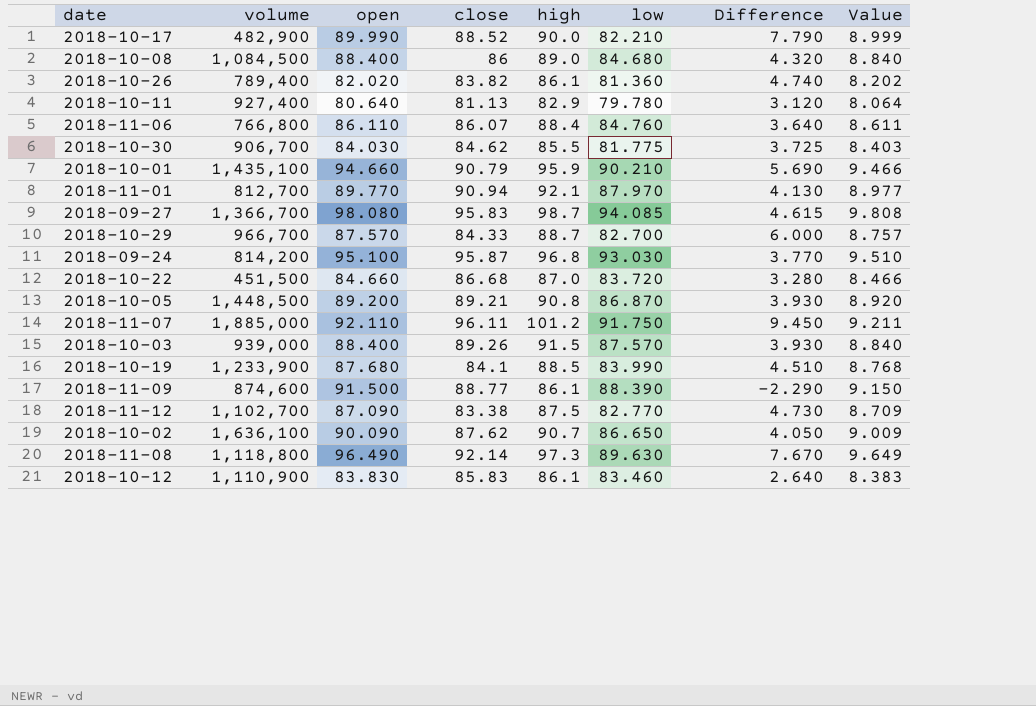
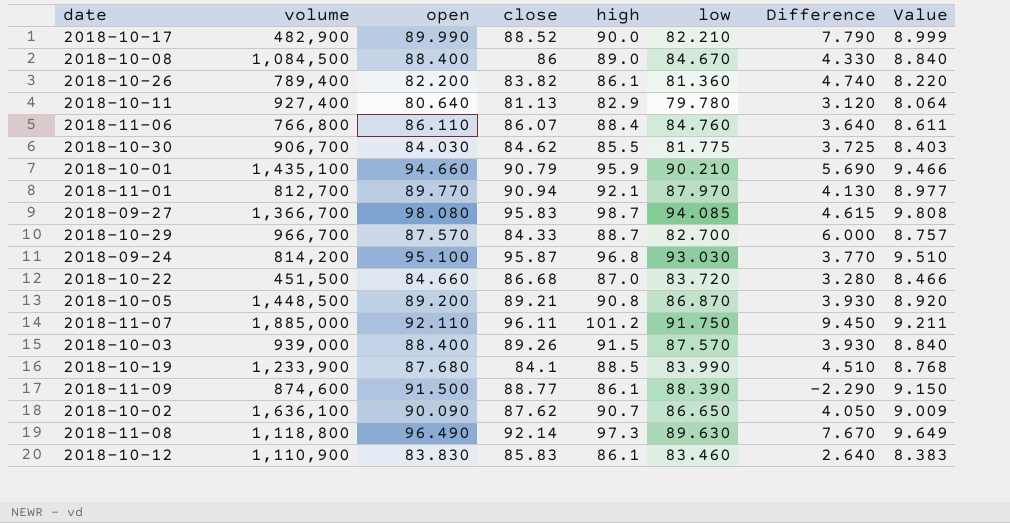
row 2018-11-12: 1,102,700 | 87.090 | 83.38 | 87.5 | 82.770 | 4.730 | 8.709 -> none
2018-10-08 | low: 84.680 -> 84.670
2018-10-08 | Difference: 4.320 -> 4.330
2018-10-26 | open: 82.020 -> 82.200
2018-10-26 | Value: 8.202 -> 8.220

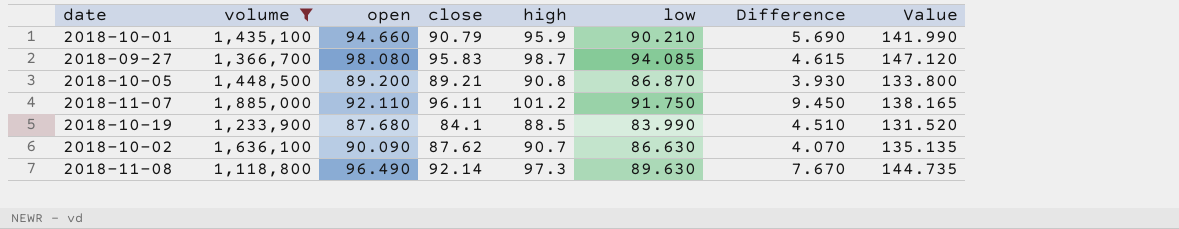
filter: none -> volume >= 1,118,800
column Value | formula: [open] * 0.1 -> [open] * 1.5
2018-10-02 | low: 86.650 -> 86.630
2018-10-02 | Difference: 4.050 -> 4.070

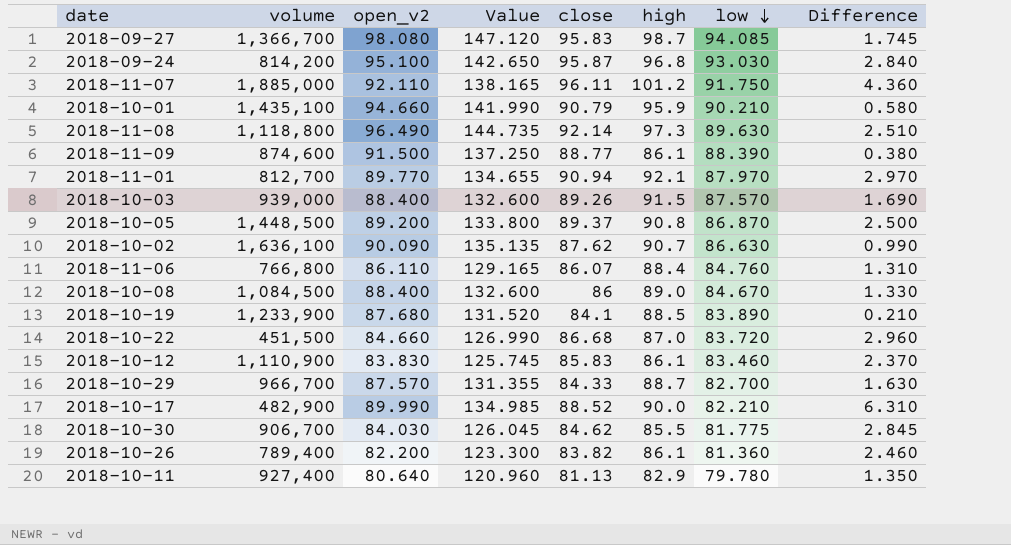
filter: volume >= 1,118,800 -> none
row order: none -> low descending
column name: open -> open_v2
column Value | position: 8 -> 4
column Difference | formula: [high] - [low] -> [close] - [low]
2018-10-05 | close: 89.21 -> 89.37
2018-10-19 | low: 83.990 -> 83.890

